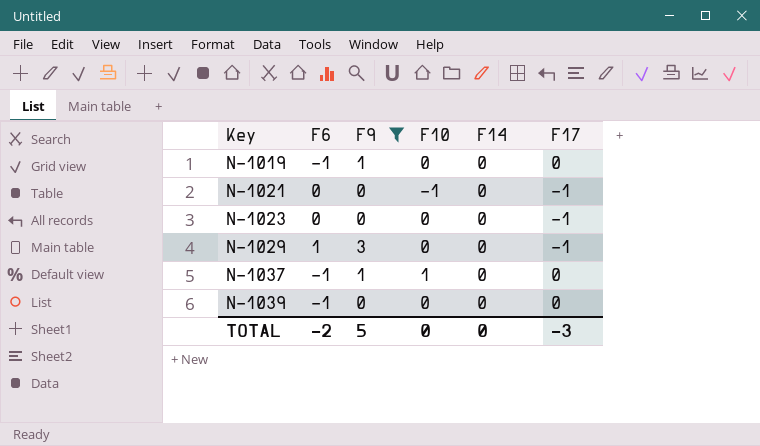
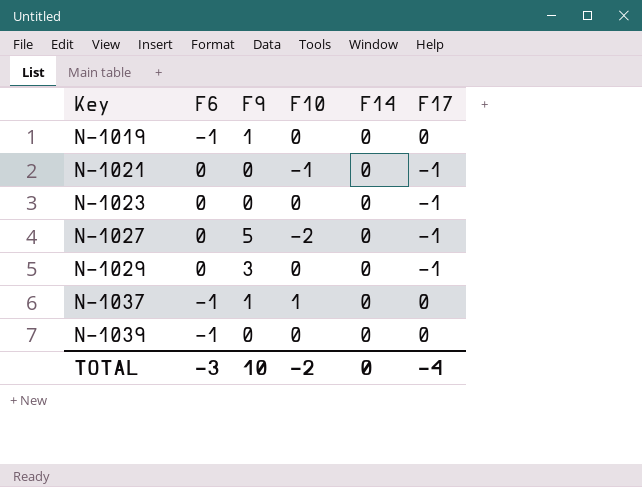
filter: F9 != 5 -> none
N-1029 | F6: 1 -> 0
TOTAL | F6: -2 -> -3
TOTAL | F9: 5 -> 10
TOTAL | F10: 0 -> -2
TOTAL | F17: -3 -> -4

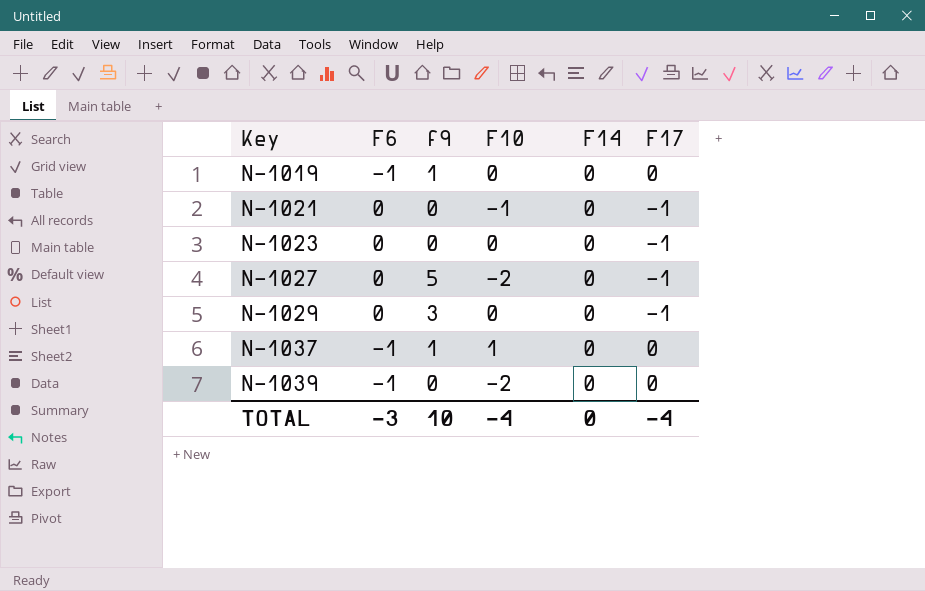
column name: F9 -> f9
N-1039 | F10: 0 -> -2
TOTAL | F10: -2 -> -4

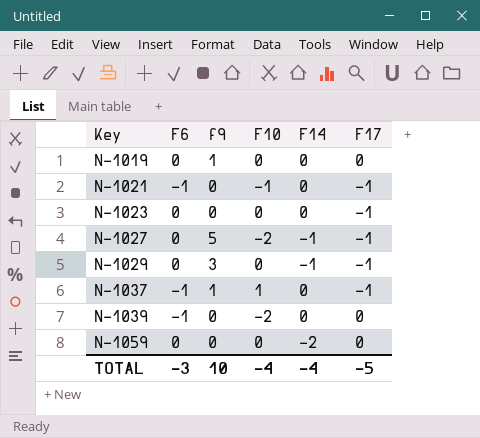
N-1019 | F6: -1 -> 0
N-1021 | F6: 0 -> -1
N-1027 | F14: 0 -> -1
N-1029 | F14: 0 -> -1
N-1037 | F17: 0 -> -1
row N-1059: none -> 0 | 0 | 0 | -2 | 0
TOTAL | F14: 0 -> -4
TOTAL | F17: -4 -> -5

